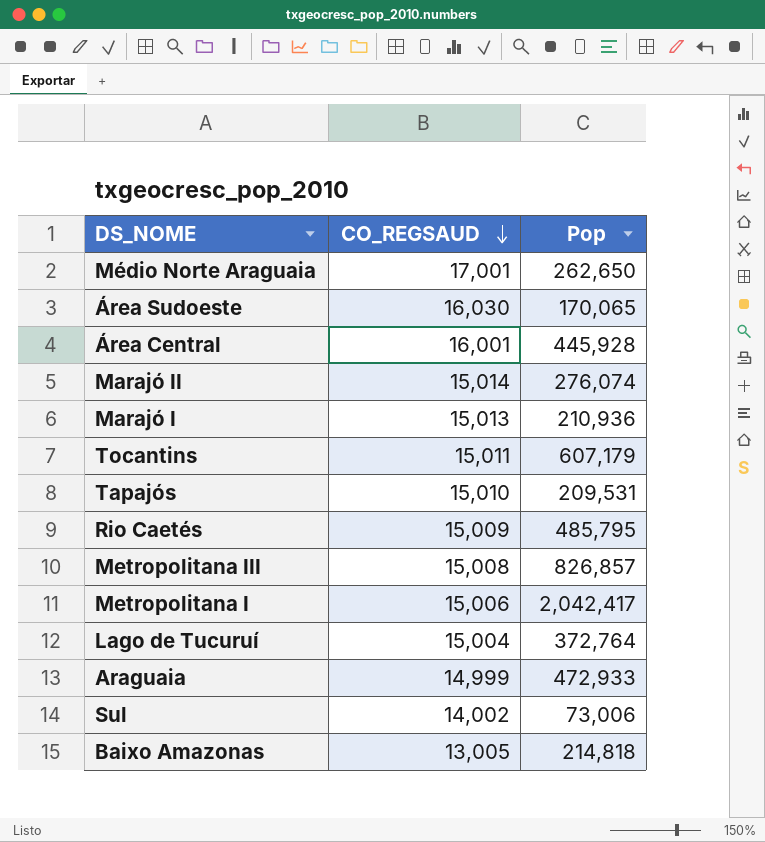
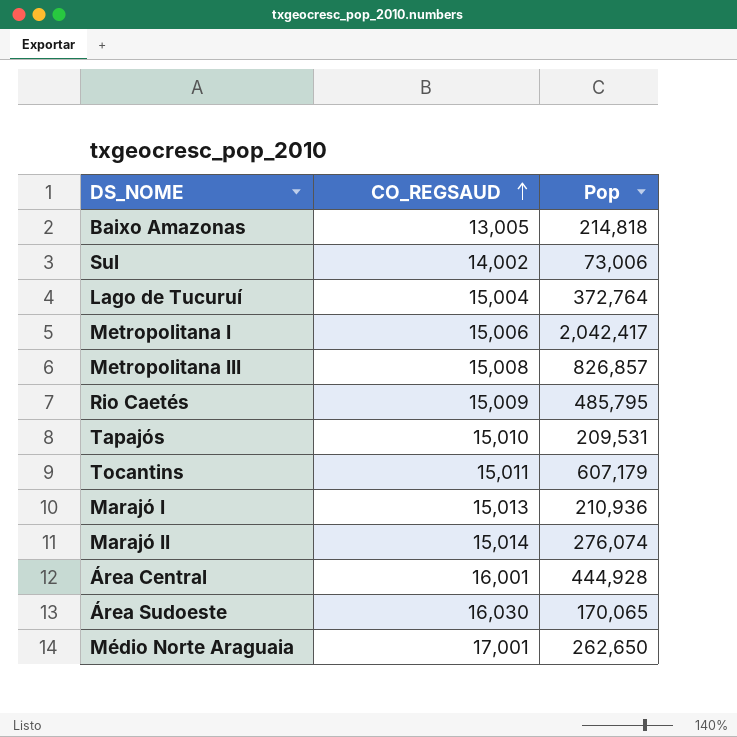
row order: CO_REGSAUD descending -> CO_REGSAUD ascending
row Araguaia: 14,999 | 472,933 -> none
Área Central | Pop: 445,928 -> 444,928

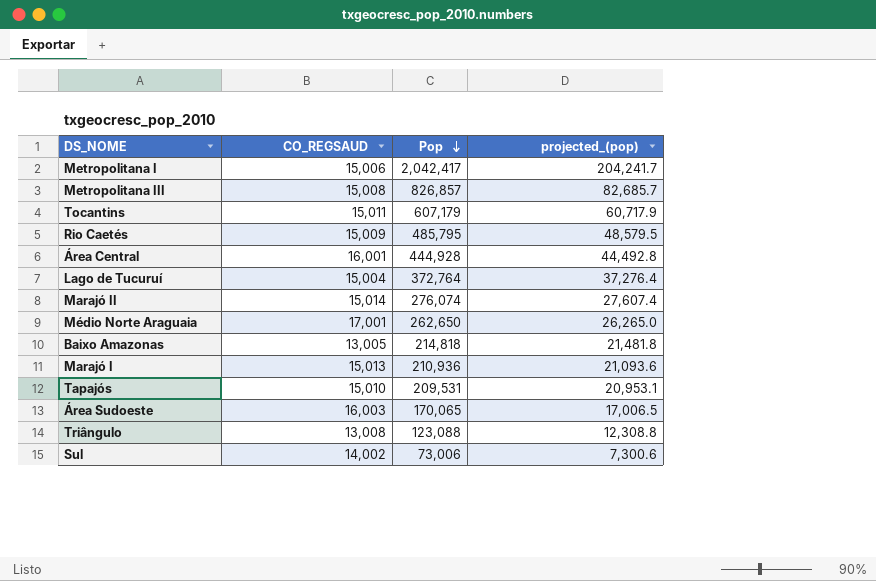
row order: CO_REGSAUD ascending -> Pop descending
column projected_(pop) | formula: none -> [Pop] * 0.1
Área Sudoeste | CO_REGSAUD: 16,030 -> 16,003
row Triângulo: none -> 13,008 | 123,088 | 12,308.8

